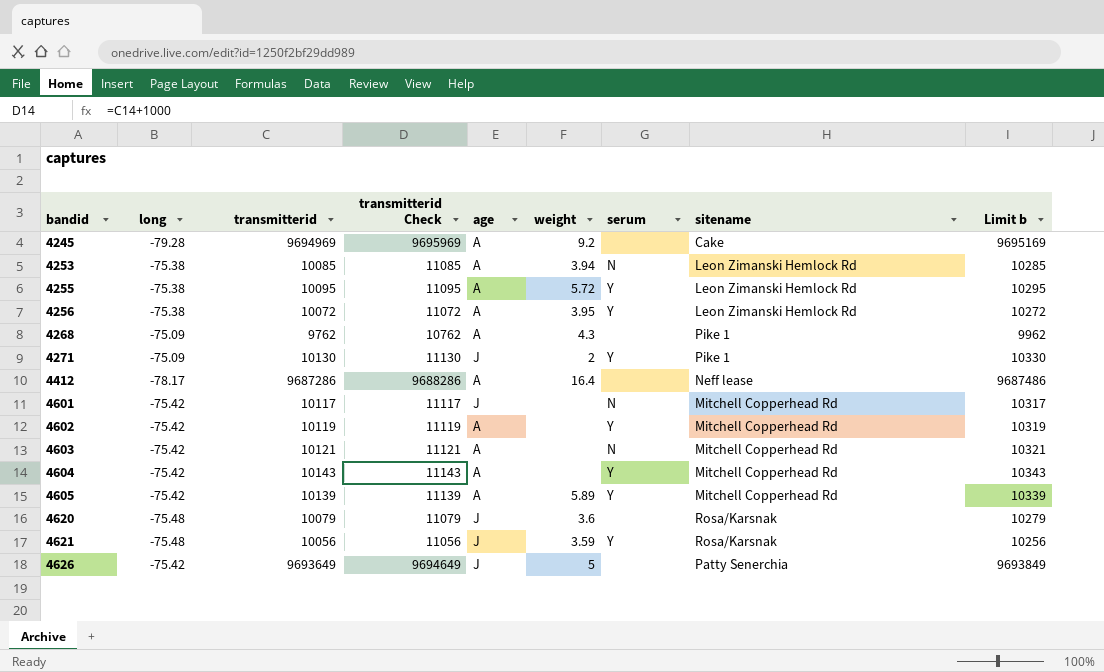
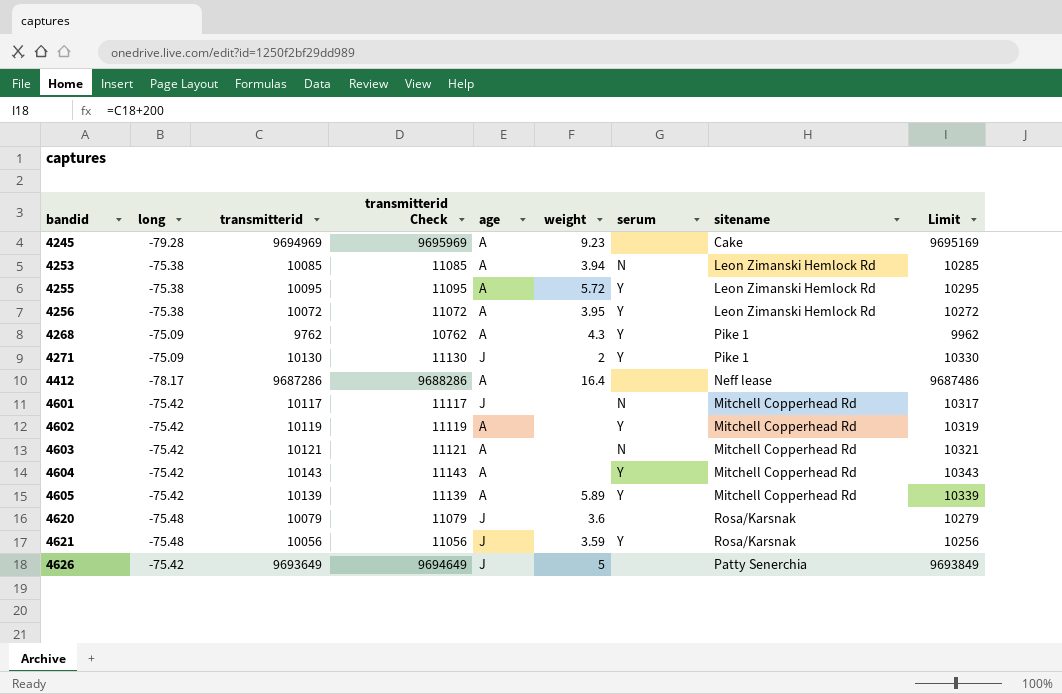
column name: Limit b -> Limit
4245 | weight: 9.2 -> 9.23
4268 | serum: none -> Y

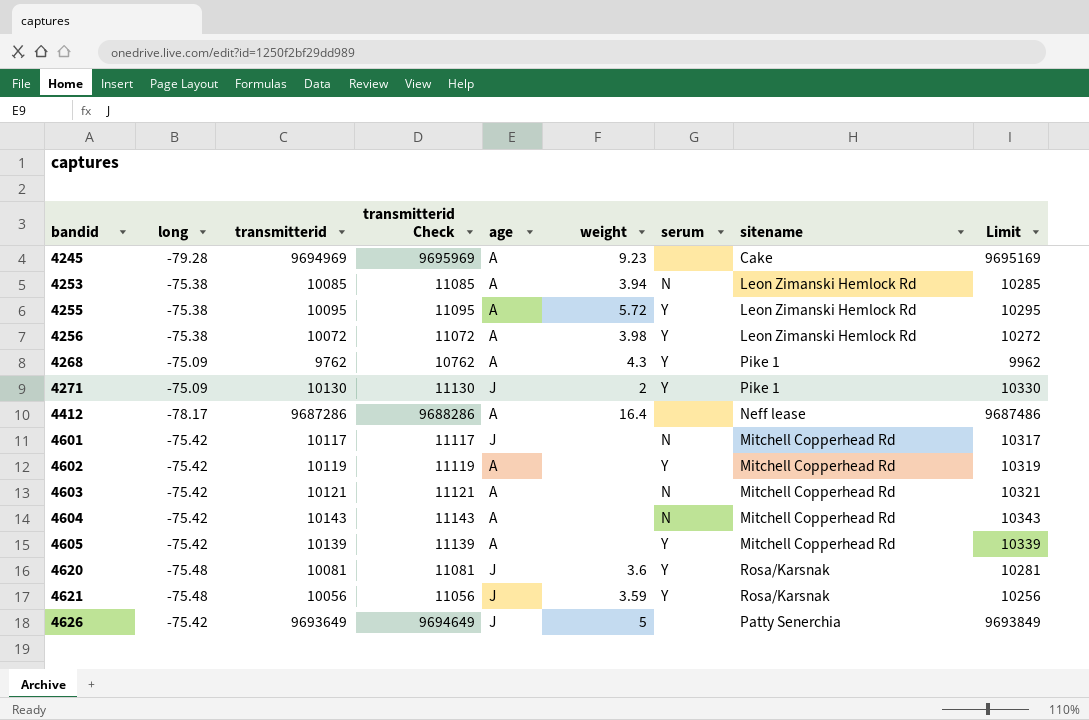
4256 | weight: 3.95 -> 3.98
4604 | serum: Y -> N
4605 | weight: 5.89 -> none
4620 | transmitterid: 10079 -> 10081
4620 | transmitterid Check: 11079 -> 11081
4620 | serum: none -> Y
4620 | Limit: 10279 -> 10281

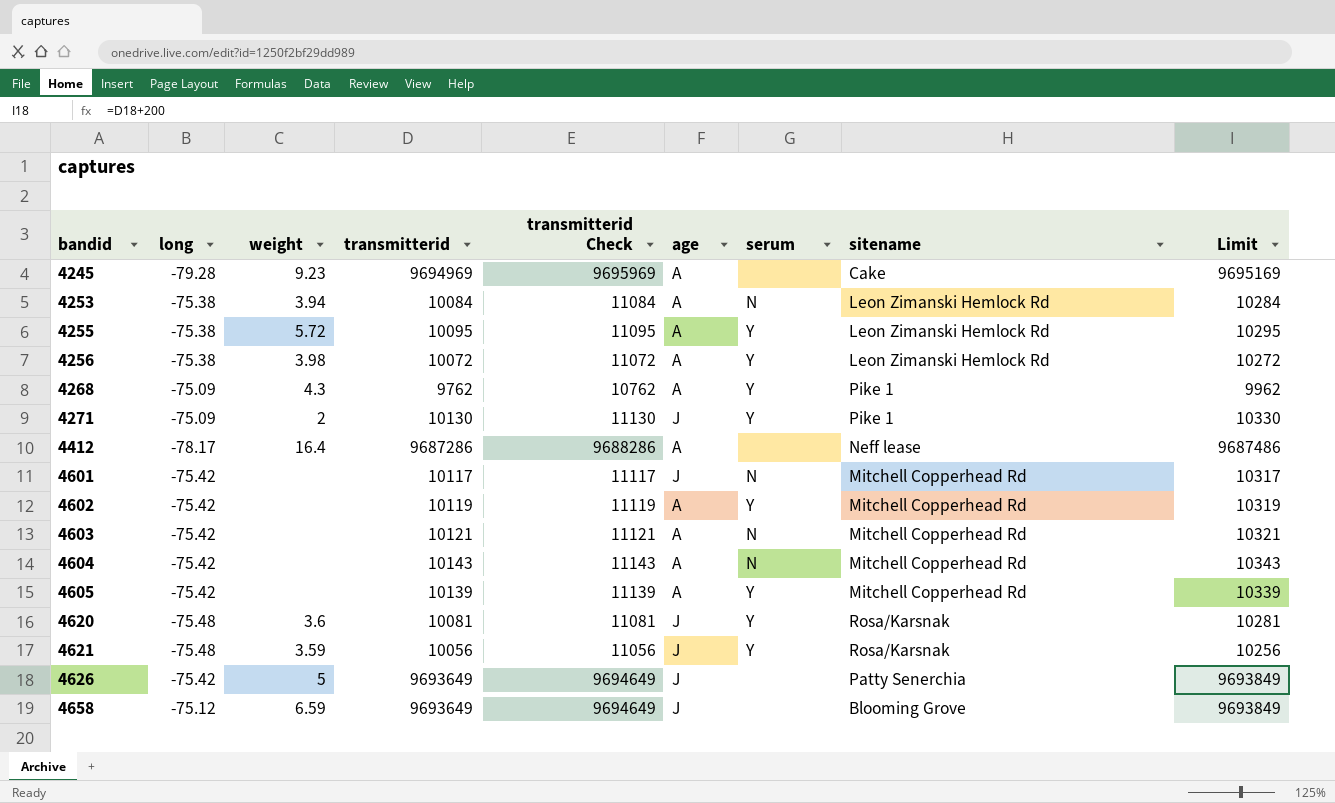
column weight | position: 6 -> 3
4253 | transmitterid: 10085 -> 10084
4253 | transmitterid Check: 11085 -> 11084
4253 | Limit: 10285 -> 10284
row 4658: none -> -75.12 | 6.59 | 9693649 | 9694649 | J | none | Blooming Grove | 9693849

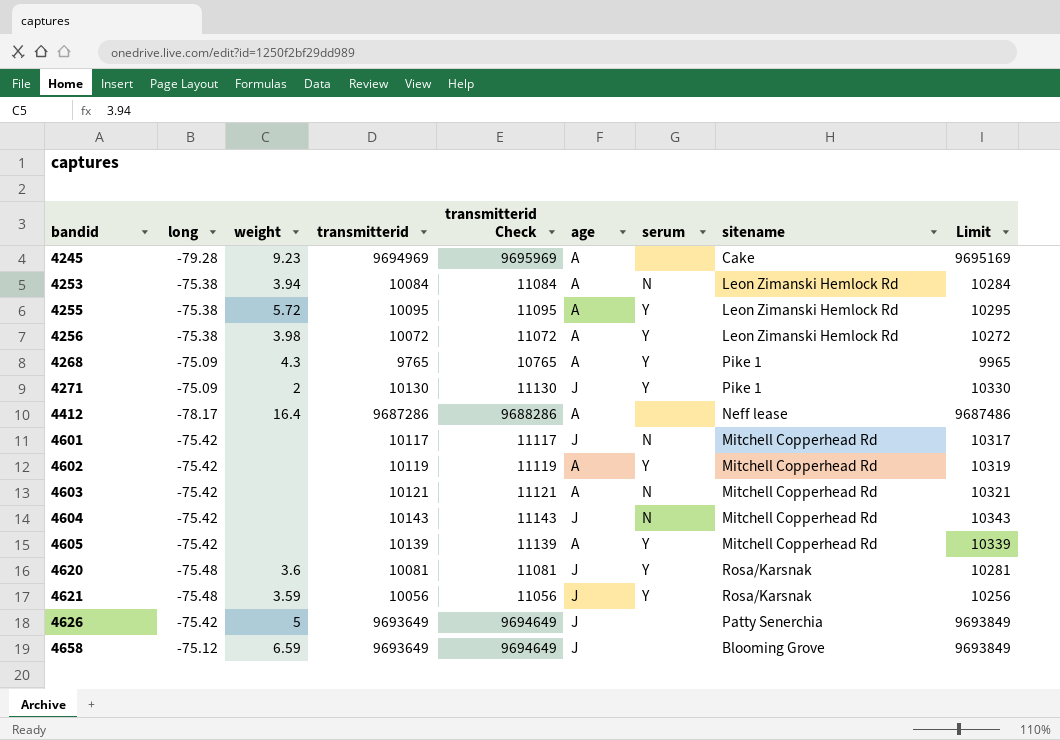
4268 | transmitterid: 9762 -> 9765
4268 | transmitterid Check: 10762 -> 10765
4268 | Limit: 9962 -> 9965
4604 | age: A -> J

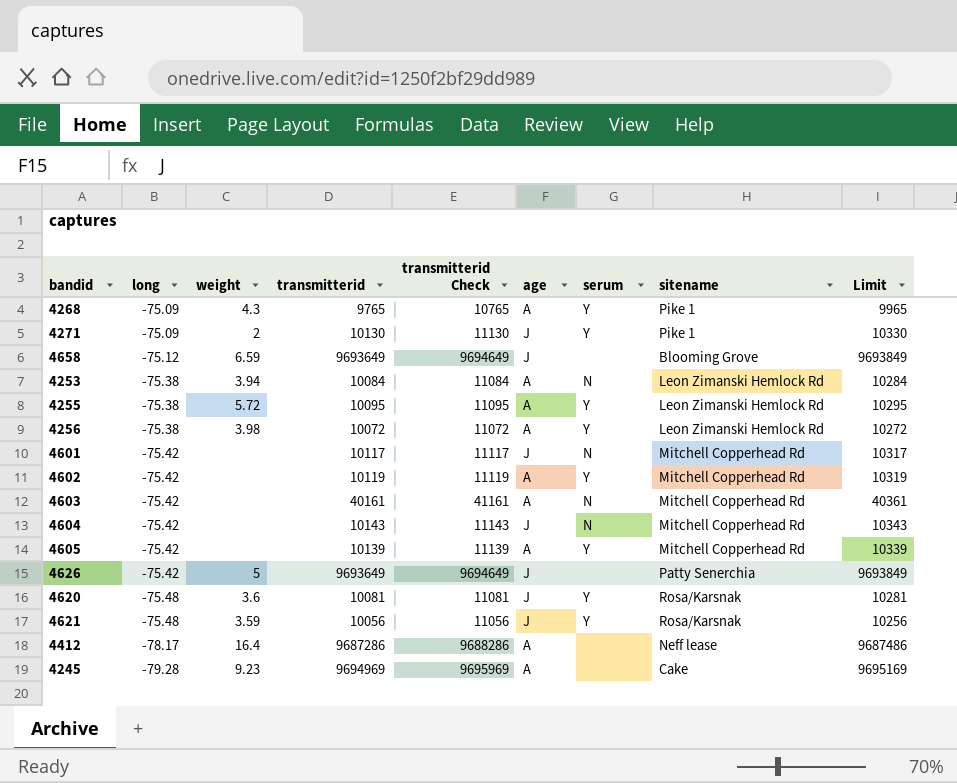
row order: bandid ascending -> long descending
4603 | transmitterid: 10121 -> 40161
4603 | transmitterid Check: 11121 -> 41161
4603 | Limit: 10321 -> 40361

